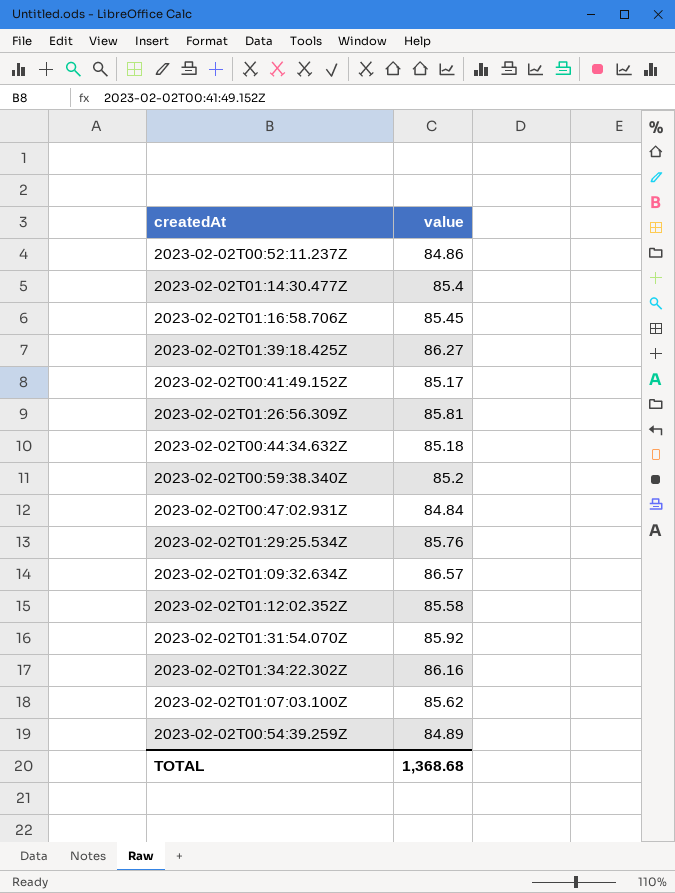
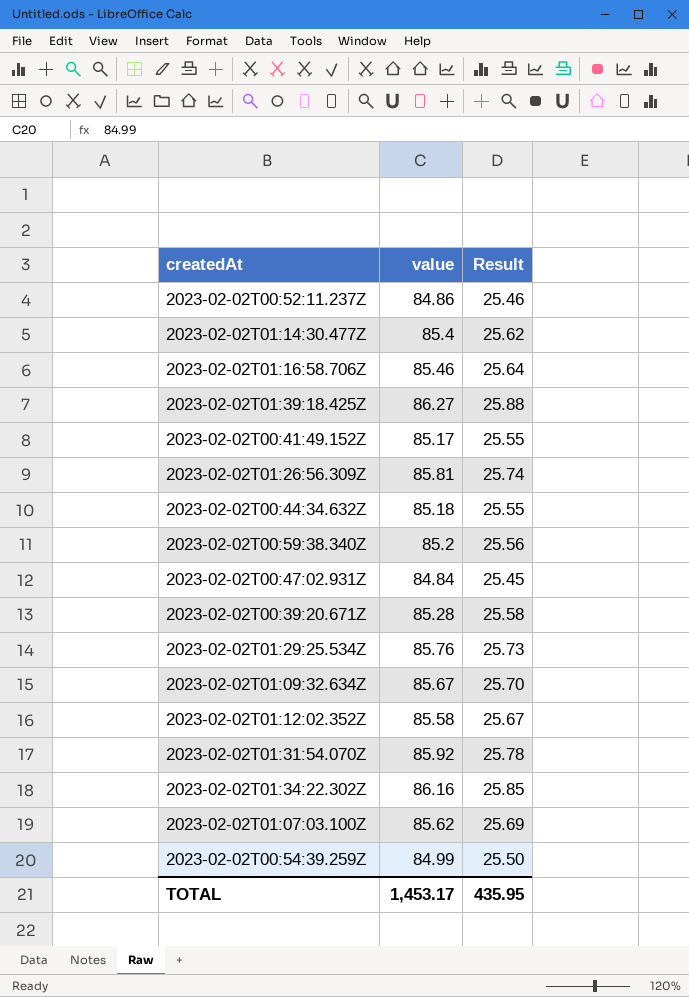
column Result | formula: none -> [value] * 0.3
2023-02-02T01:16:58.706Z | value: 85.45 -> 85.46
row 2023-02-02T00:39:20.671Z: none -> 85.28 | 25.58
2023-02-02T01:09:32.634Z | value: 86.57 -> 85.67
2023-02-02T00:54:39.259Z | value: 84.89 -> 84.99
TOTAL | value: 1,368.68 -> 1,453.17

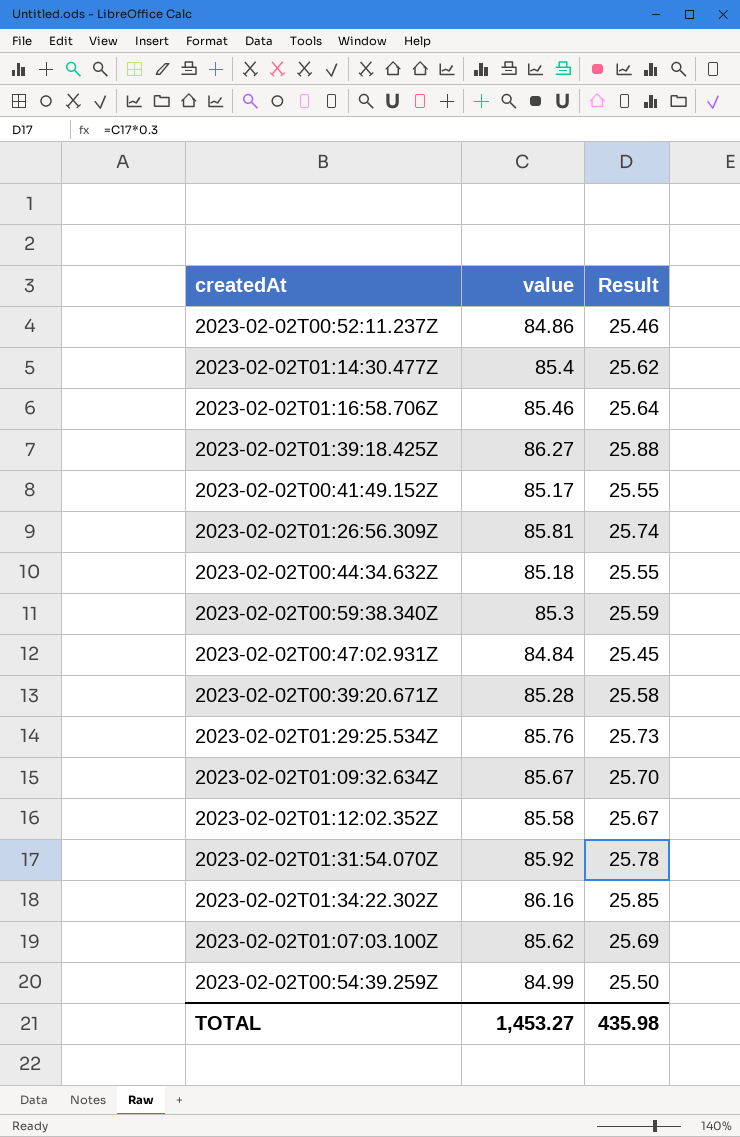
2023-02-02T00:59:38.340Z | value: 85.2 -> 85.3
2023-02-02T00:59:38.340Z | Result: 25.56 -> 25.59
TOTAL | value: 1,453.17 -> 1,453.27
TOTAL | Result: 435.95 -> 435.98

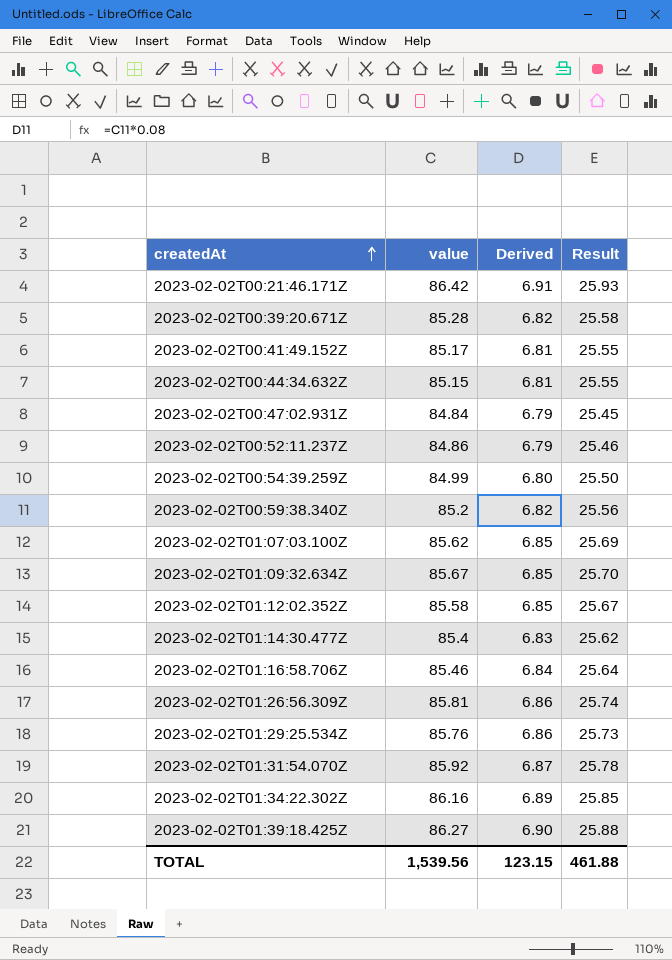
row order: none -> createdAt ascending
column Derived | formula: none -> [value] * 0.08
row 2023-02-02T00:21:46.171Z: none -> 86.42 | 6.91 | 25.93
2023-02-02T00:44:34.632Z | value: 85.18 -> 85.15
2023-02-02T00:59:38.340Z | value: 85.3 -> 85.2
2023-02-02T00:59:38.340Z | Result: 25.59 -> 25.56
TOTAL | value: 1,453.27 -> 1,539.56
TOTAL | Result: 435.98 -> 461.88

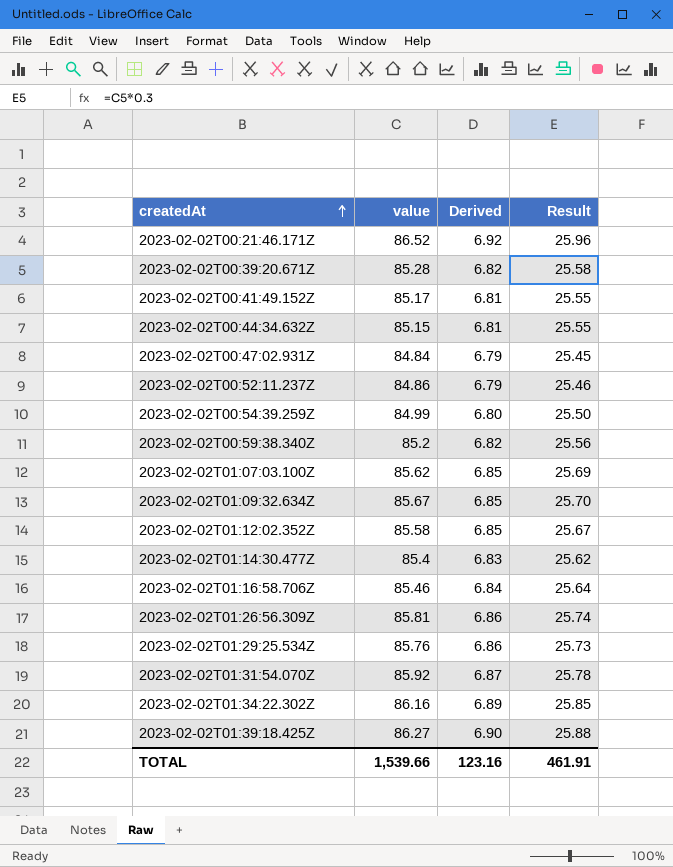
2023-02-02T00:21:46.171Z | value: 86.42 -> 86.52
2023-02-02T00:21:46.171Z | Derived: 6.91 -> 6.92
2023-02-02T00:21:46.171Z | Result: 25.93 -> 25.96
TOTAL | value: 1,539.56 -> 1,539.66
TOTAL | Derived: 123.15 -> 123.16
TOTAL | Result: 461.88 -> 461.91

